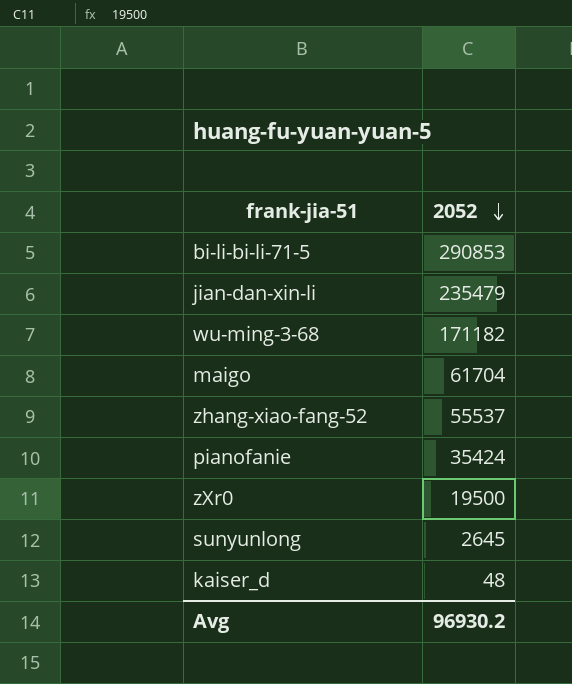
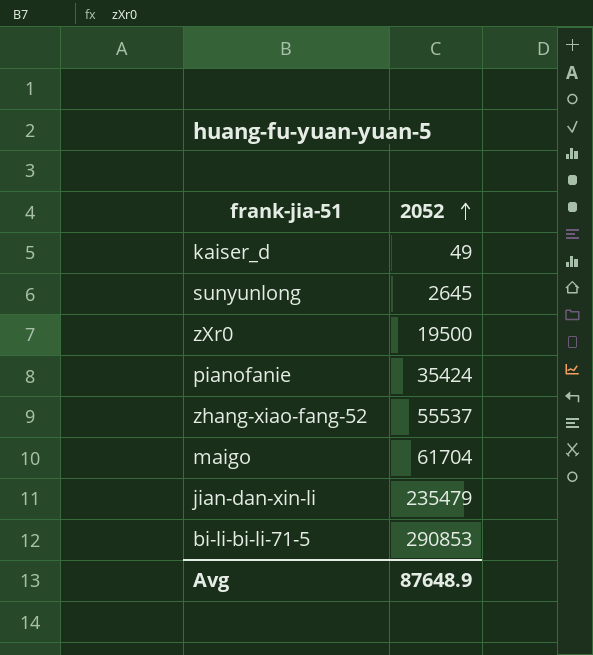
row order: 2052 descending -> 2052 ascending
row wu-ming-3-68: 171182 -> none
kaiser_d | 2052: 48 -> 49
Avg | 2052: 96930.2 -> 87648.9

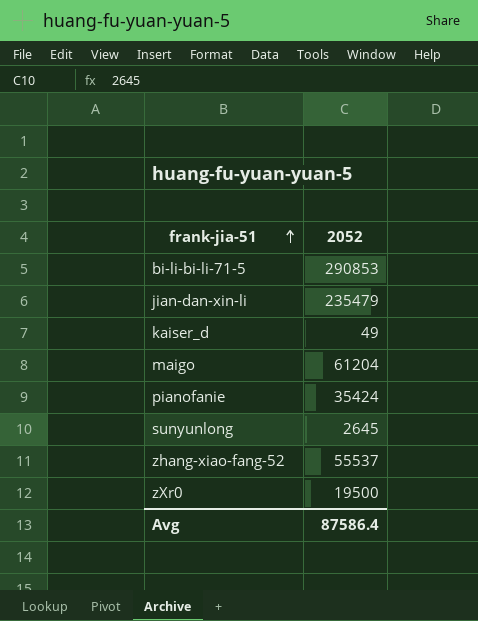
row order: 2052 ascending -> frank-jia-51 ascending
maigo | 2052: 61704 -> 61204
Avg | 2052: 87648.9 -> 87586.4

